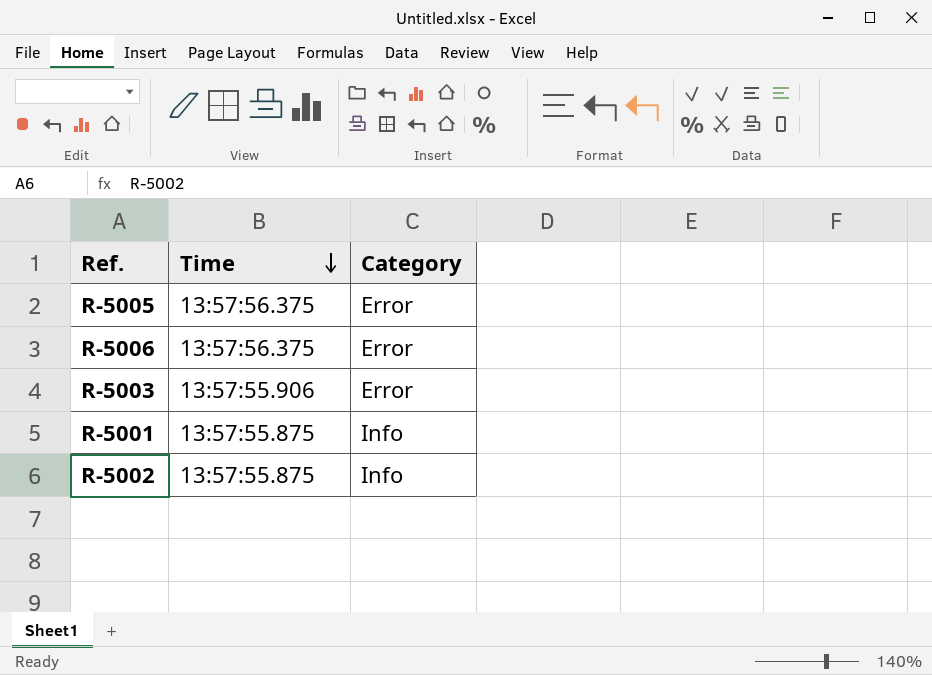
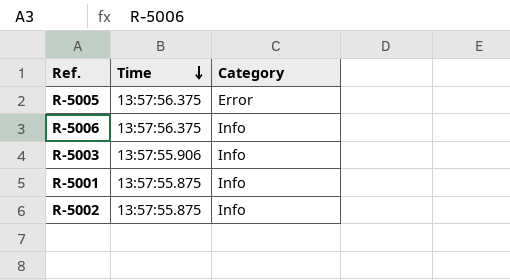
R-5006 | Category: Error -> Info
R-5003 | Category: Error -> Info

